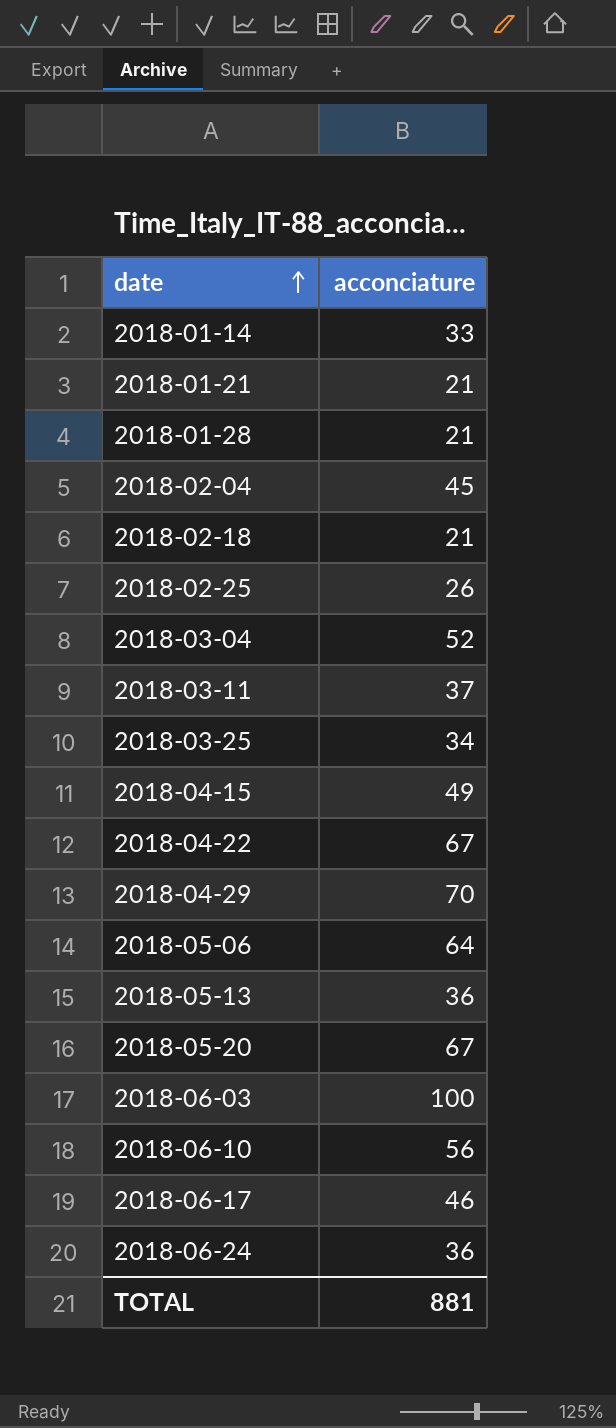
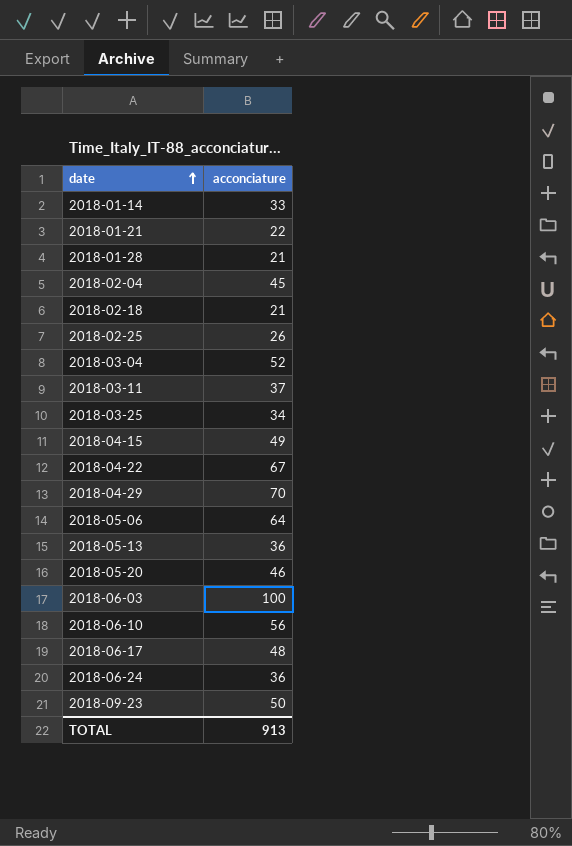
2018-01-21 | acconciature: 21 -> 22
2018-05-20 | acconciature: 67 -> 46
2018-06-17 | acconciature: 46 -> 48
row 2018-09-23: none -> 50
TOTAL | acconciature: 881 -> 913

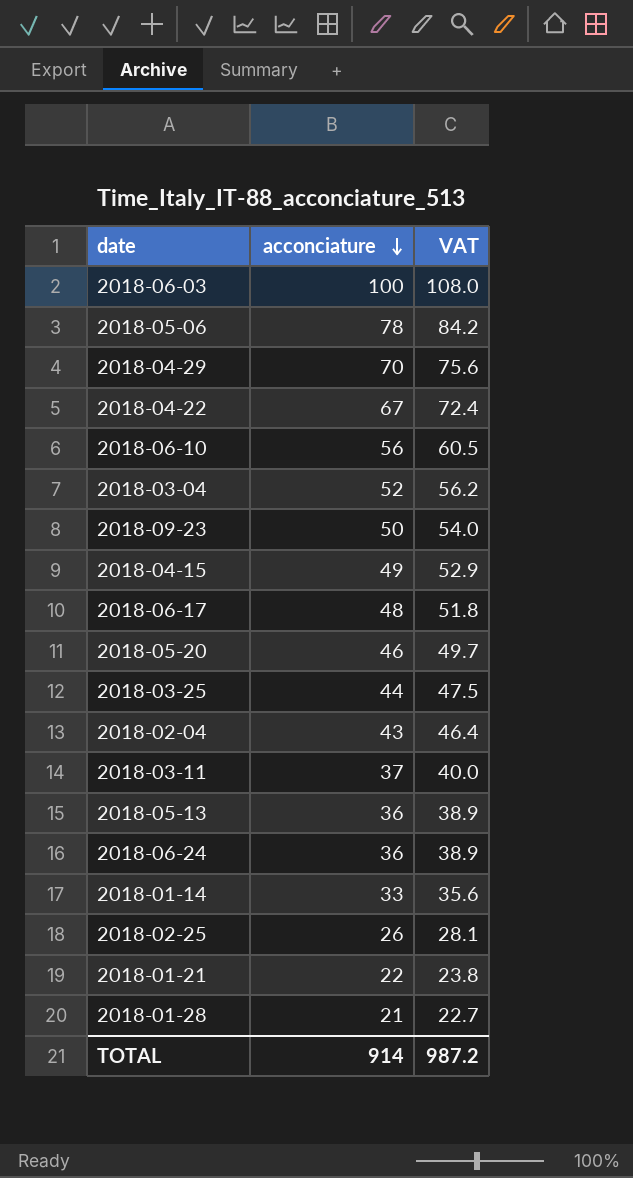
row order: date ascending -> acconciature descending
column VAT | formula: none -> [acconciature] * 1.08
row 2018-02-18: 21 -> none
2018-05-06 | acconciature: 64 -> 78
2018-03-25 | acconciature: 34 -> 44
2018-02-04 | acconciature: 45 -> 43
TOTAL | acconciature: 913 -> 914

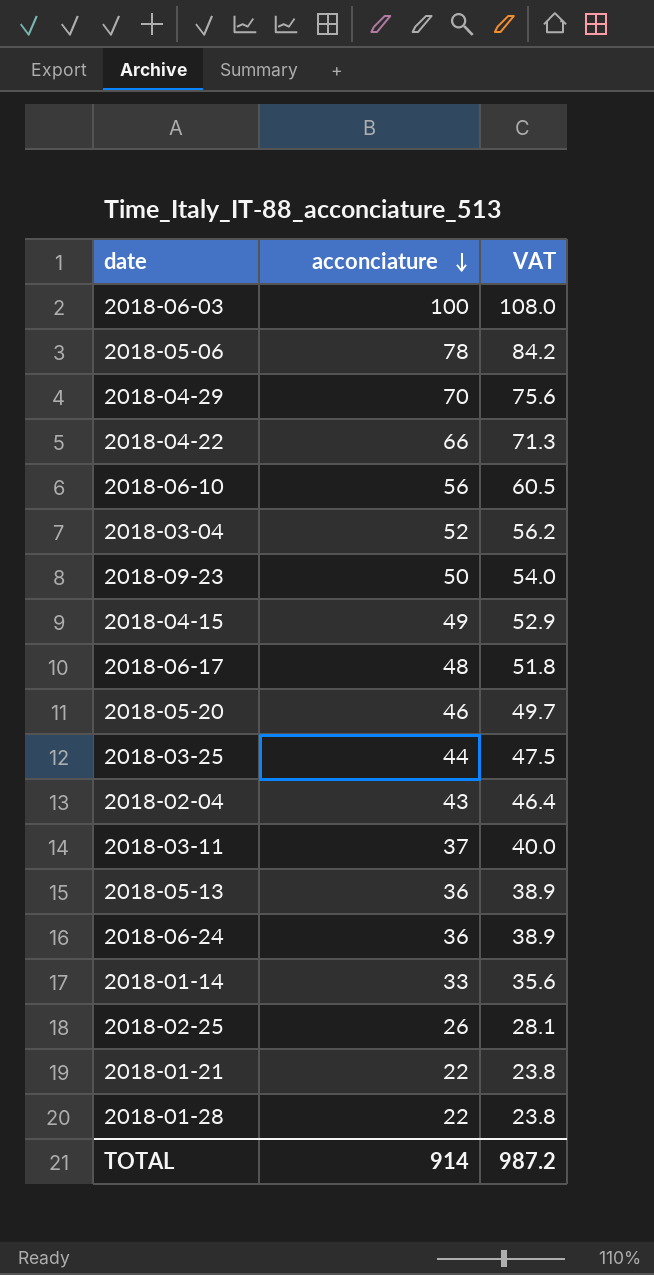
2018-04-22 | acconciature: 67 -> 66
2018-04-22 | VAT: 72.4 -> 71.3
2018-01-28 | acconciature: 21 -> 22
2018-01-28 | VAT: 22.7 -> 23.8

